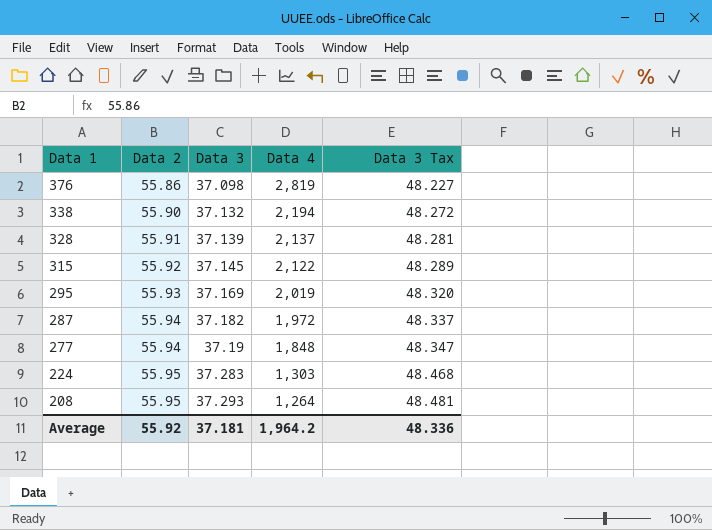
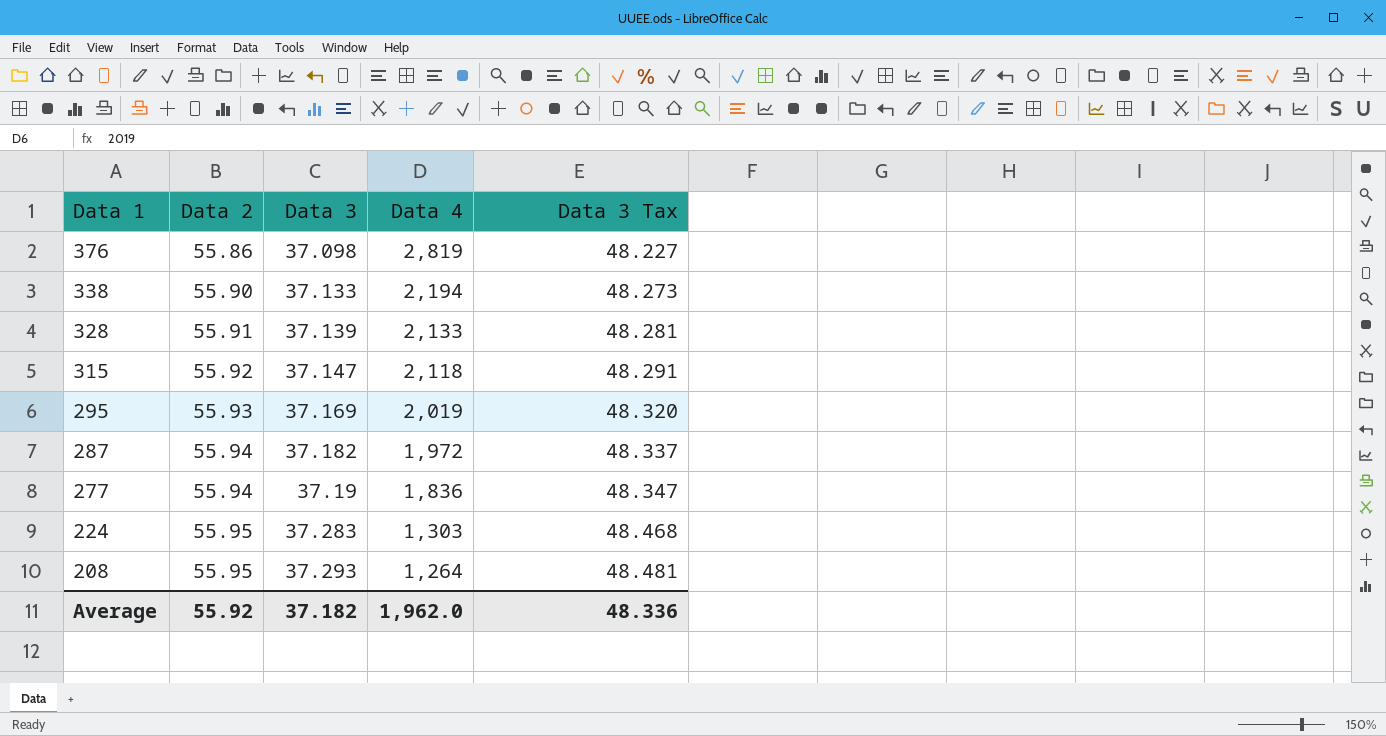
338 | Data 3: 37.132 -> 37.133
338 | Data 3 Tax: 48.272 -> 48.273
328 | Data 4: 2,137 -> 2,133
315 | Data 3: 37.145 -> 37.147
315 | Data 4: 2,122 -> 2,118
315 | Data 3 Tax: 48.289 -> 48.291
277 | Data 4: 1,848 -> 1,836
Average | Data 3: 37.181 -> 37.182
Average | Data 4: 1,964.2 -> 1,962.0

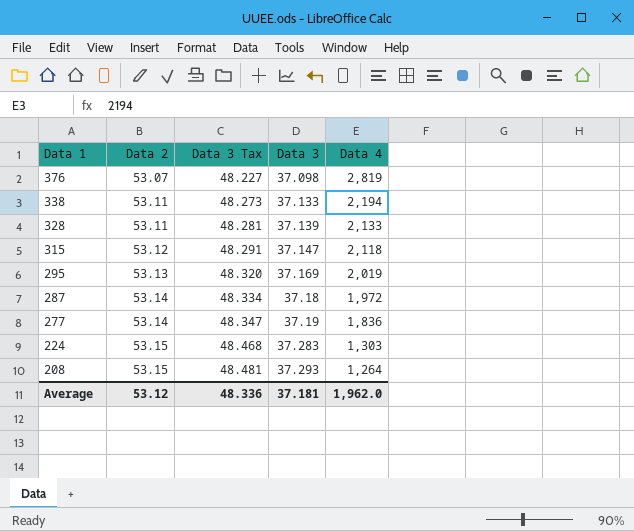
column Data 3 Tax | position: 5 -> 3
376 | Data 2: 55.86 -> 53.07
338 | Data 2: 55.90 -> 53.11
328 | Data 2: 55.91 -> 53.11
315 | Data 2: 55.92 -> 53.12
295 | Data 2: 55.93 -> 53.13
287 | Data 2: 55.94 -> 53.14
287 | Data 3 Tax: 48.337 -> 48.334
287 | Data 3: 37.182 -> 37.18
277 | Data 2: 55.94 -> 53.14
224 | Data 2: 55.95 -> 53.15
208 | Data 2: 55.95 -> 53.15
Average | Data 2: 55.92 -> 53.12
Average | Data 3: 37.182 -> 37.181

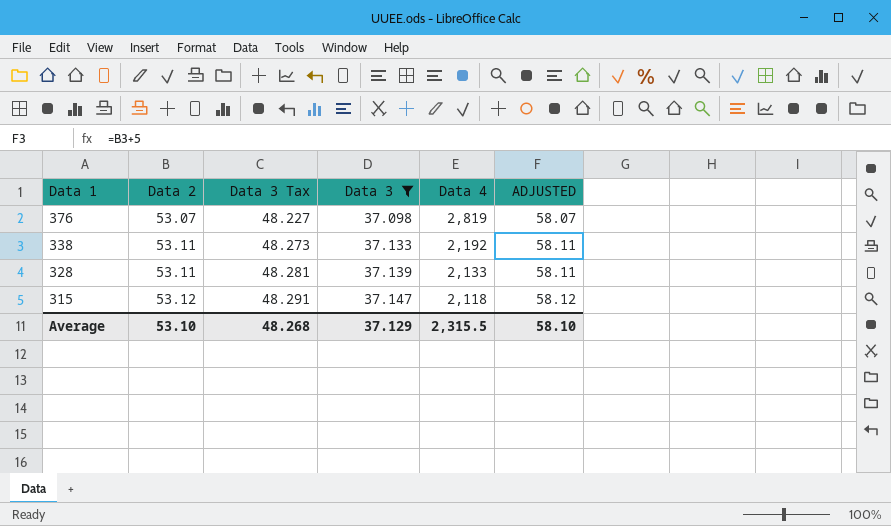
filter: none -> Data 3 <= 37.147
column ADJUSTED | formula: none -> [Data 2] + 5
338 | Data 4: 2,194 -> 2,192
Average | Data 2: 53.12 -> 53.10
Average | Data 3 Tax: 48.336 -> 48.268
Average | Data 3: 37.181 -> 37.129
Average | Data 4: 1,962.0 -> 2,315.5

